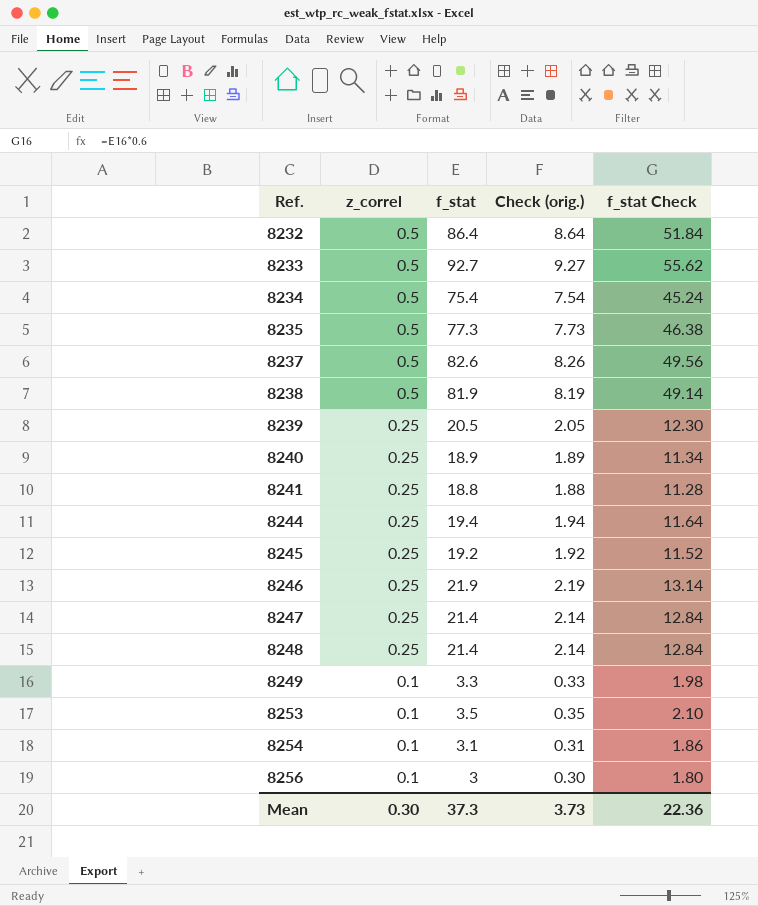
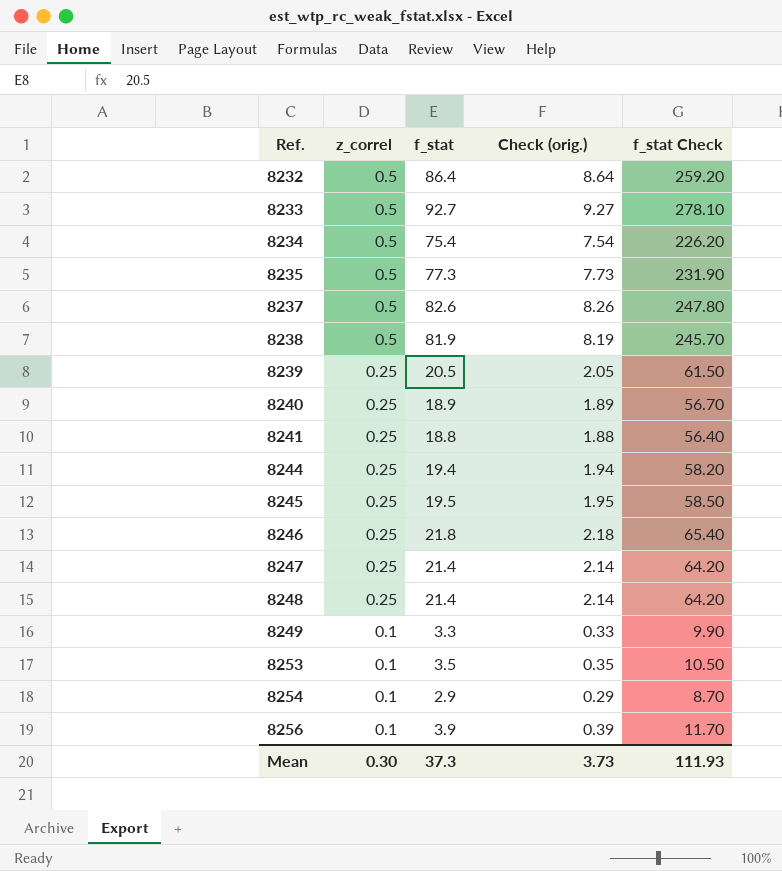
column f_stat Check | formula: [f_stat] * 0.6 -> [f_stat] * 3
8245 | f_stat: 19.2 -> 19.5
8245 | Check (orig.): 1.92 -> 1.95
8246 | f_stat: 21.9 -> 21.8
8246 | Check (orig.): 2.19 -> 2.18
8254 | f_stat: 3.1 -> 2.9
8254 | Check (orig.): 0.31 -> 0.29
8256 | f_stat: 3 -> 3.9
8256 | Check (orig.): 0.30 -> 0.39
Mean | f_stat Check: 22.36 -> 111.93

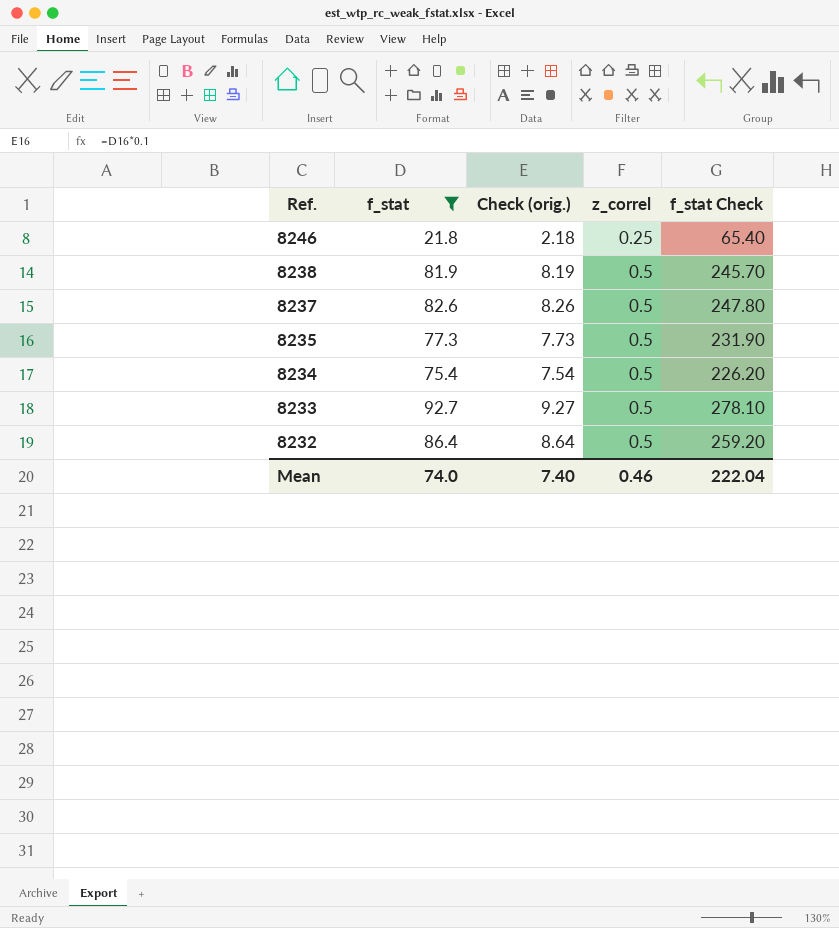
filter: none -> f_stat >= 21.8
row order: Ref. ascending -> Ref. descending
column z_correl | position: 2 -> 4
Mean | f_stat: 37.3 -> 74.0
Mean | Check (orig.): 3.73 -> 7.40
Mean | z_correl: 0.30 -> 0.46
Mean | f_stat Check: 111.93 -> 222.04

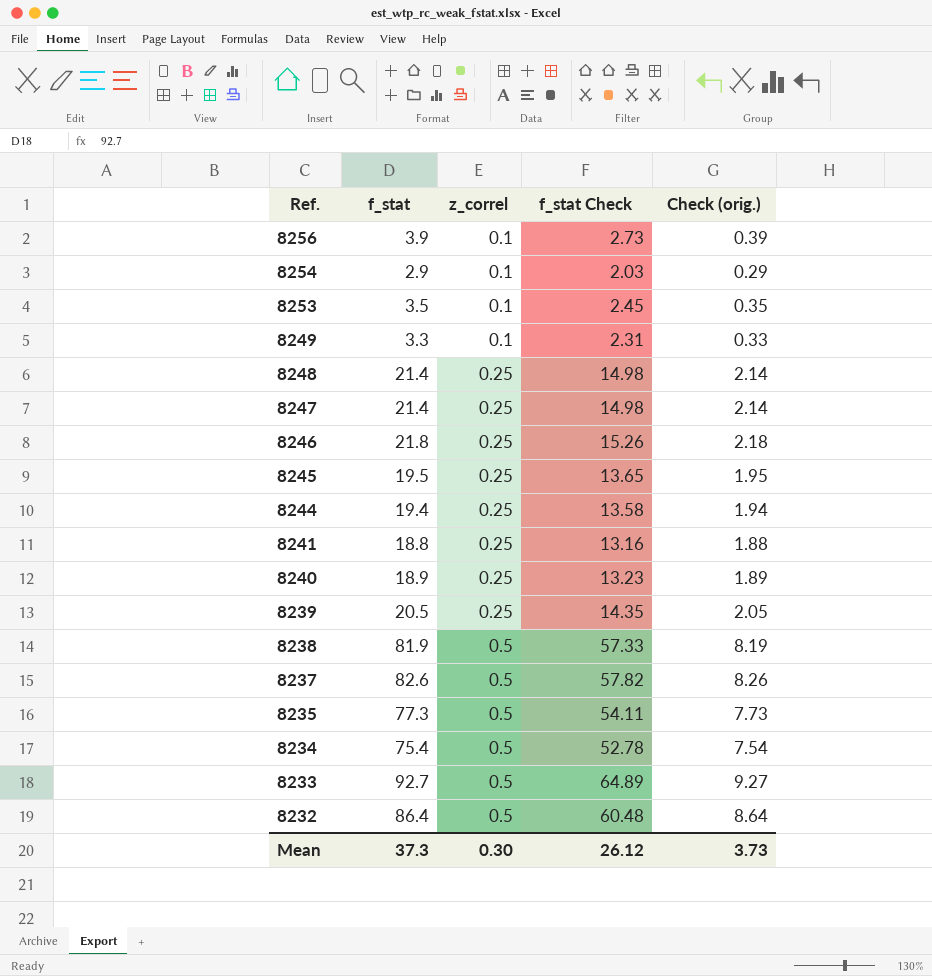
filter: f_stat >= 21.8 -> none
column f_stat Check | formula: [f_stat] * 3 -> [f_stat] * 0.7
column Check (orig.) | position: 3 -> 5
Mean | f_stat: 74.0 -> 37.3
Mean | z_correl: 0.46 -> 0.30
Mean | f_stat Check: 222.04 -> 26.12
Mean | Check (orig.): 7.40 -> 3.73

